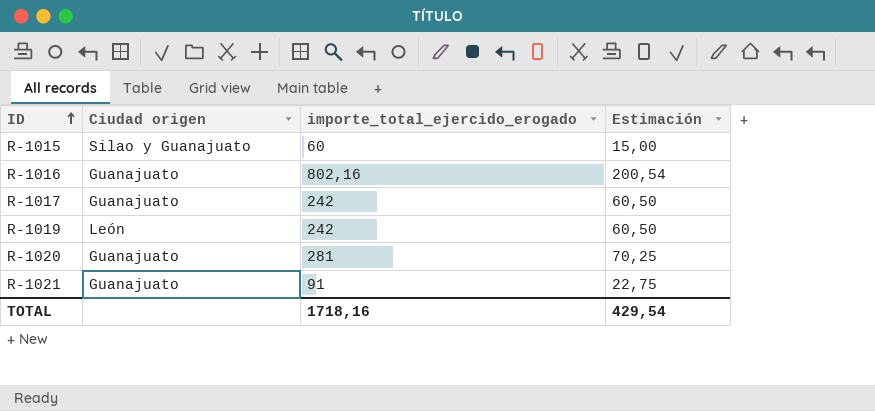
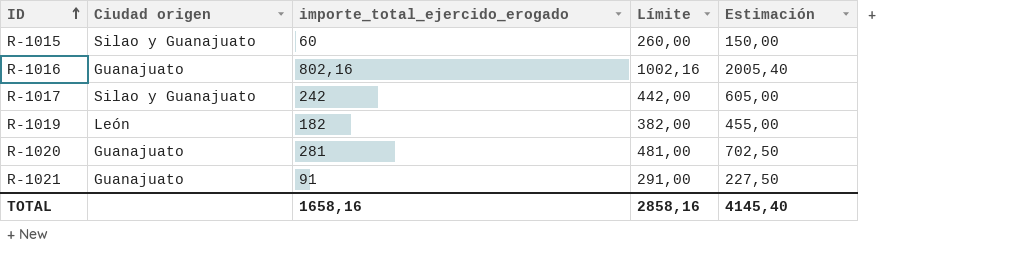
column Límite | formula: none -> [importe_total_ejercido_erogado] + 200
column Estimación | formula: [importe_total_ejercido_erogado] * 0,25 -> [importe_total_ejercido_erogado] * 2,5
R-1017 | Ciudad origen: Guanajuato -> Silao y Guanajuato
R-1019 | importe_total_ejercido_erogado: 242 -> 182
TOTAL | importe_total_ejercido_erogado: 1718,16 -> 1658,16
TOTAL | Estimación: 429,54 -> 4145,40

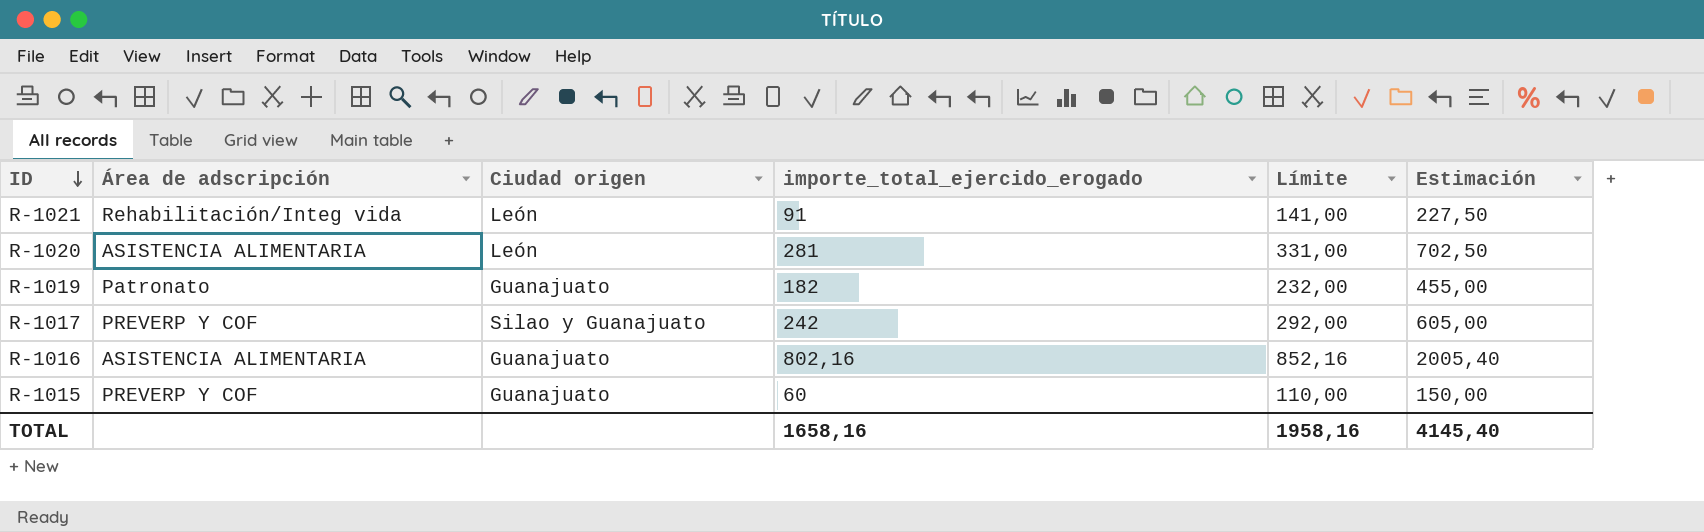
row order: ID ascending -> ID descending
column Área de adscripción | position: none -> 2
column Límite | formula: [importe_total_ejercido_erogado] + 200 -> [importe_total_ejercido_erogado] + 50
R-1021 | Ciudad origen: Guanajuato -> León
R-1020 | Ciudad origen: Guanajuato -> León
R-1019 | Ciudad origen: León -> Guanajuato
R-1015 | Ciudad origen: Silao y Guanajuato -> Guanajuato
TOTAL | Límite: 2858,16 -> 1958,16

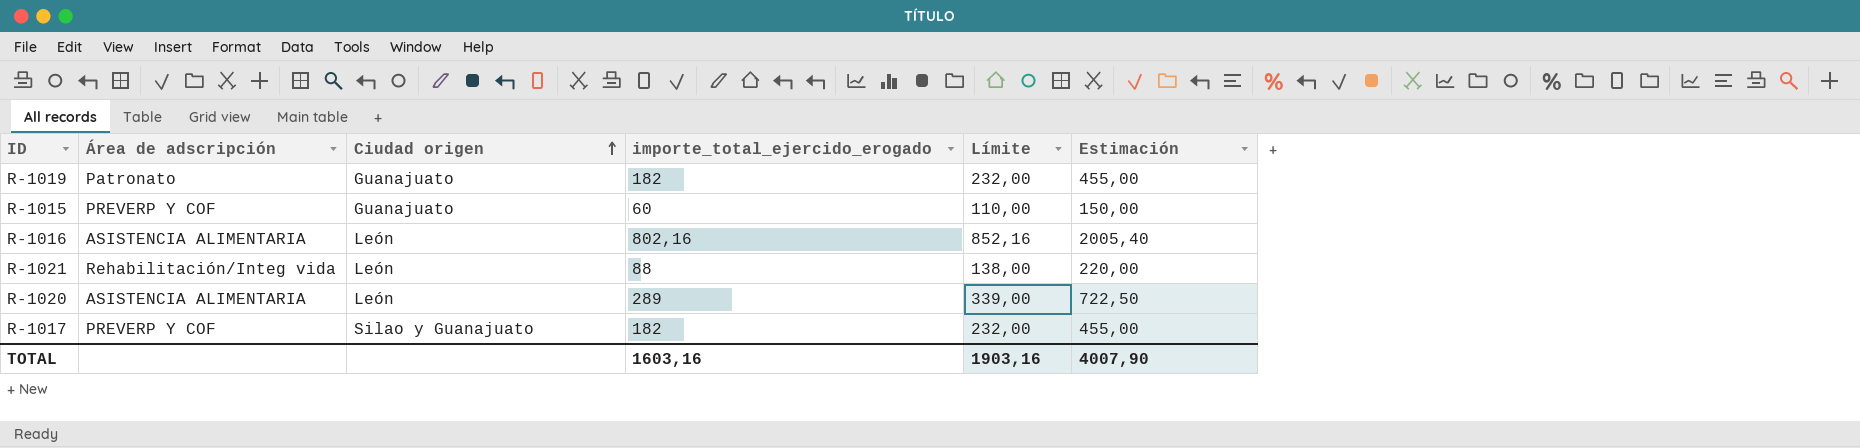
row order: ID descending -> Ciudad origen ascending
R-1016 | Ciudad origen: Guanajuato -> León
R-1021 | importe_total_ejercido_erogado: 91 -> 88
R-1021 | Límite: 141,00 -> 138,00
R-1021 | Estimación: 227,50 -> 220,00
R-1020 | importe_total_ejercido_erogado: 281 -> 289
R-1020 | Límite: 331,00 -> 339,00
R-1020 | Estimación: 702,50 -> 722,50
R-1017 | importe_total_ejercido_erogado: 242 -> 182
R-1017 | Límite: 292,00 -> 232,00
R-1017 | Estimación: 605,00 -> 455,00
TOTAL | importe_total_ejercido_erogado: 1658,16 -> 1603,16
TOTAL | Límite: 1958,16 -> 1903,16
TOTAL | Estimación: 4145,40 -> 4007,90

